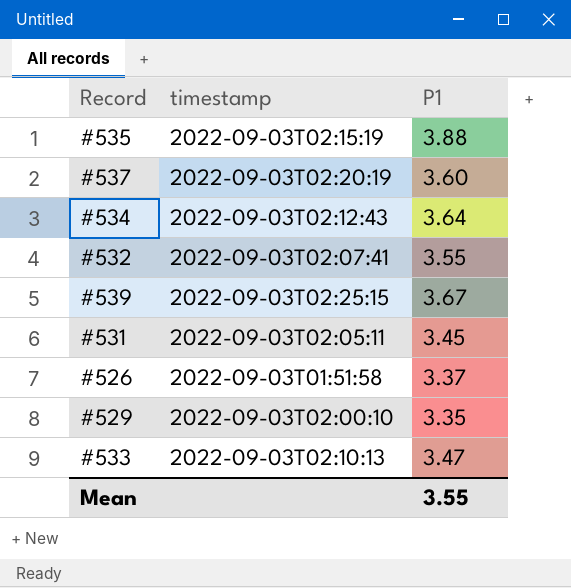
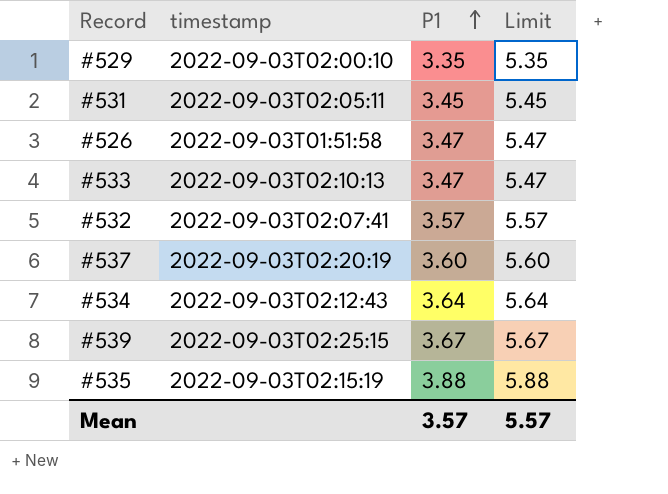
row order: none -> P1 ascending
column Limit | formula: none -> [P1] + 2
#526 | P1: 3.37 -> 3.47
#532 | P1: 3.55 -> 3.57
Mean | P1: 3.55 -> 3.57

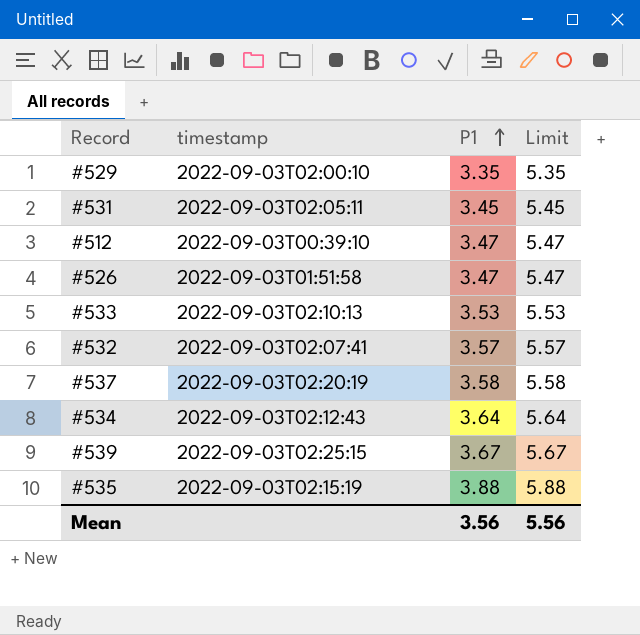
row #512: none -> 2022-09-03T00:39:10 | 3.47 | 5.47
#533 | P1: 3.47 -> 3.53
#533 | Limit: 5.47 -> 5.53
#537 | P1: 3.60 -> 3.58
#537 | Limit: 5.60 -> 5.58
Mean | P1: 3.57 -> 3.56
Mean | Limit: 5.57 -> 5.56

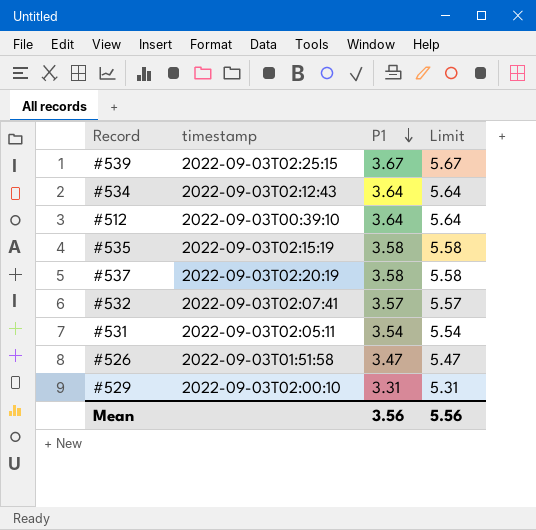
row order: P1 ascending -> P1 descending
row #533: 2022-09-03T02:10:13 | 3.53 | 5.53 -> none
#512 | P1: 3.47 -> 3.64
#512 | Limit: 5.47 -> 5.64
#535 | P1: 3.88 -> 3.58
#535 | Limit: 5.88 -> 5.58
#531 | P1: 3.45 -> 3.54
#531 | Limit: 5.45 -> 5.54
#529 | P1: 3.35 -> 3.31
#529 | Limit: 5.35 -> 5.31

